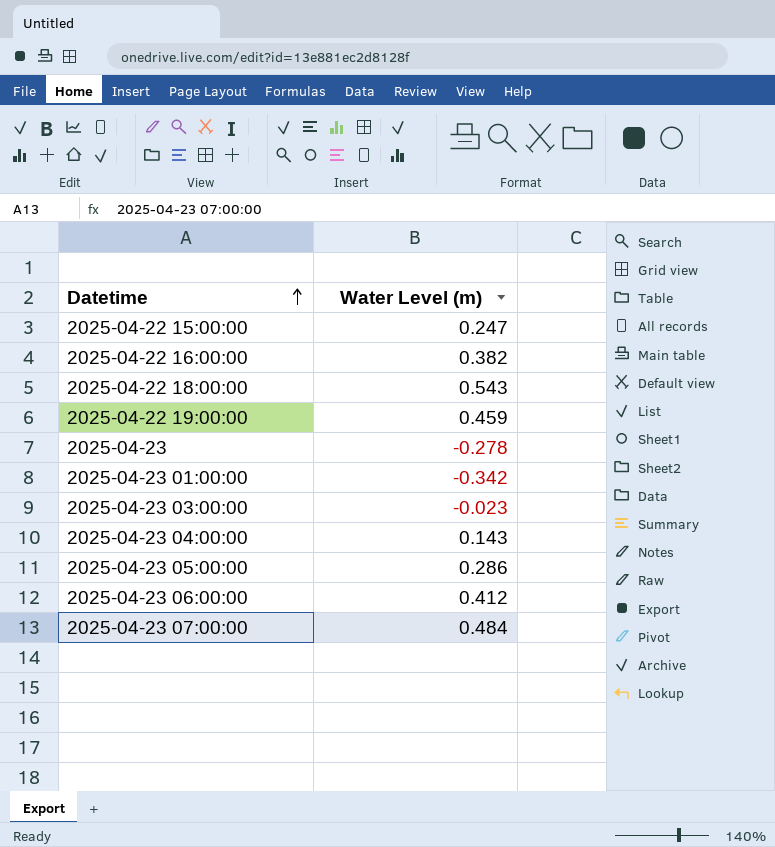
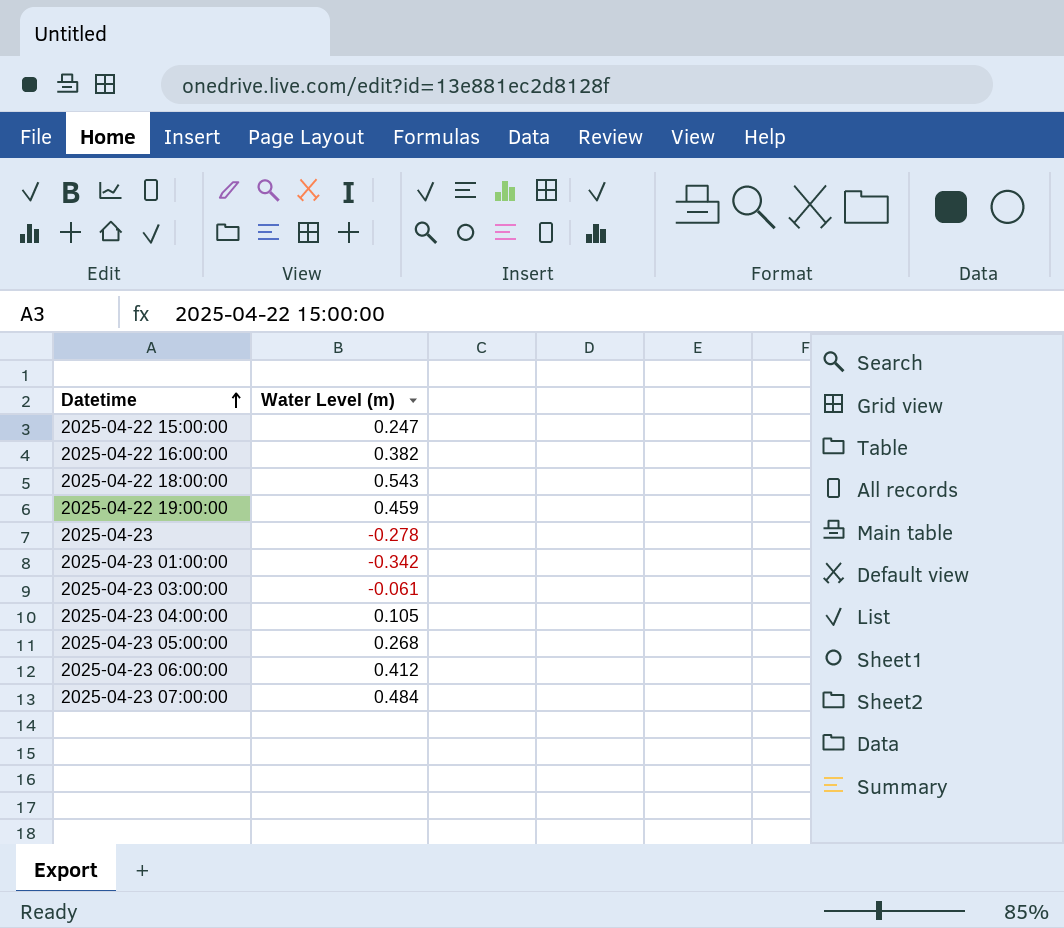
2025-04-23 03:00:00 | Water Level (m): -0.023 -> -0.061
2025-04-23 04:00:00 | Water Level (m): 0.143 -> 0.105
2025-04-23 05:00:00 | Water Level (m): 0.286 -> 0.268

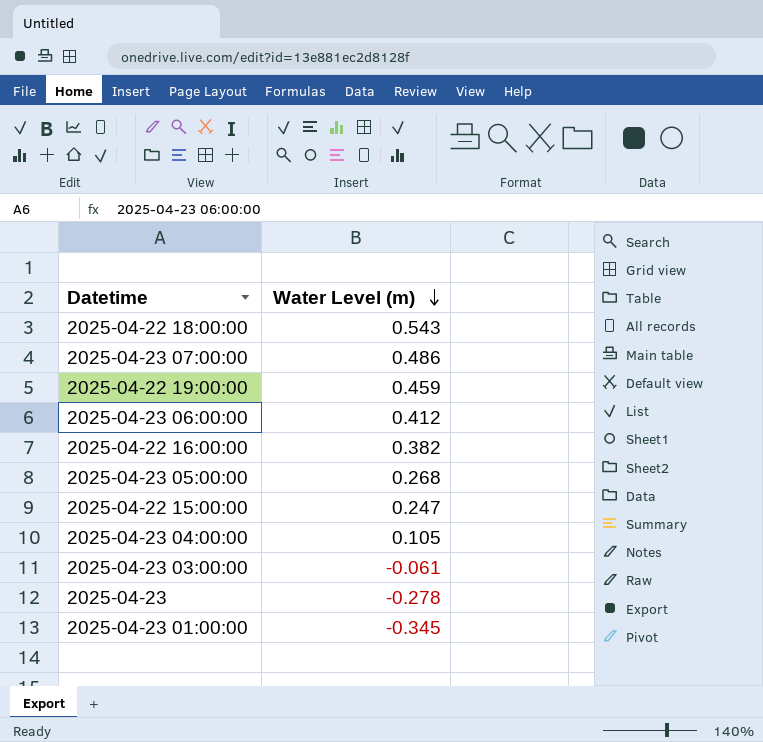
row order: Datetime ascending -> Water Level (m) descending
2025-04-23 07:00:00 | Water Level (m): 0.484 -> 0.486
2025-04-23 01:00:00 | Water Level (m): -0.342 -> -0.345

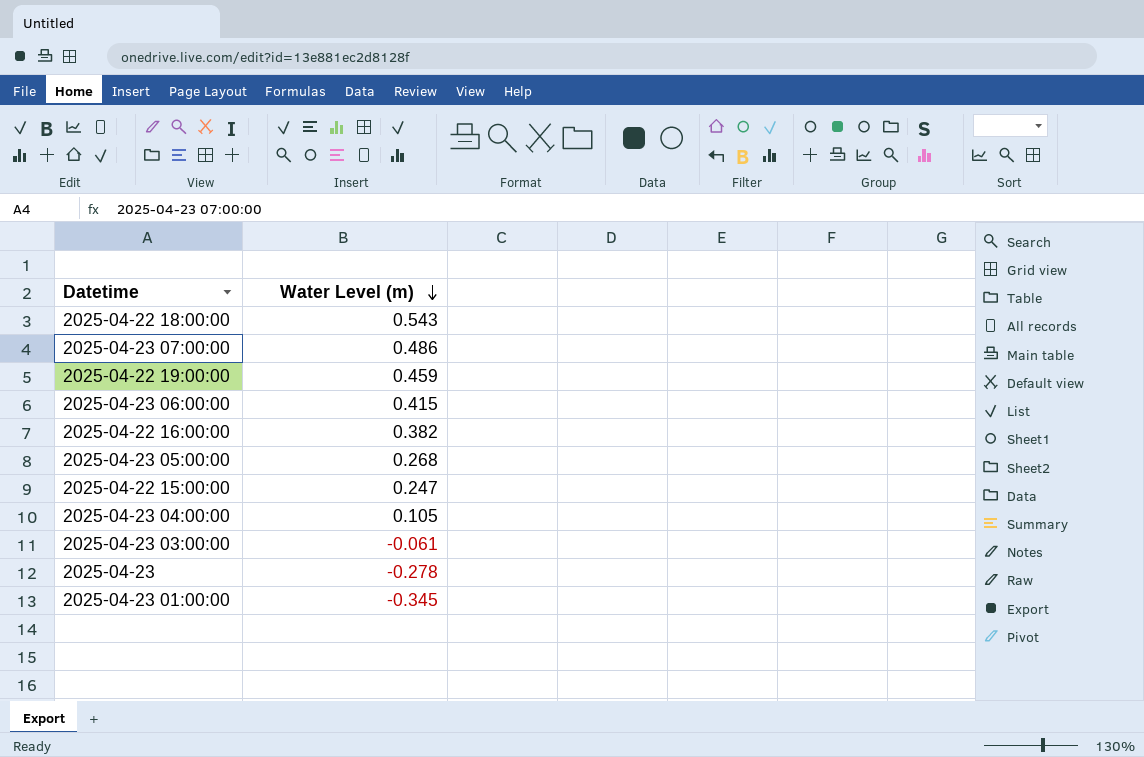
2025-04-23 06:00:00 | Water Level (m): 0.412 -> 0.415

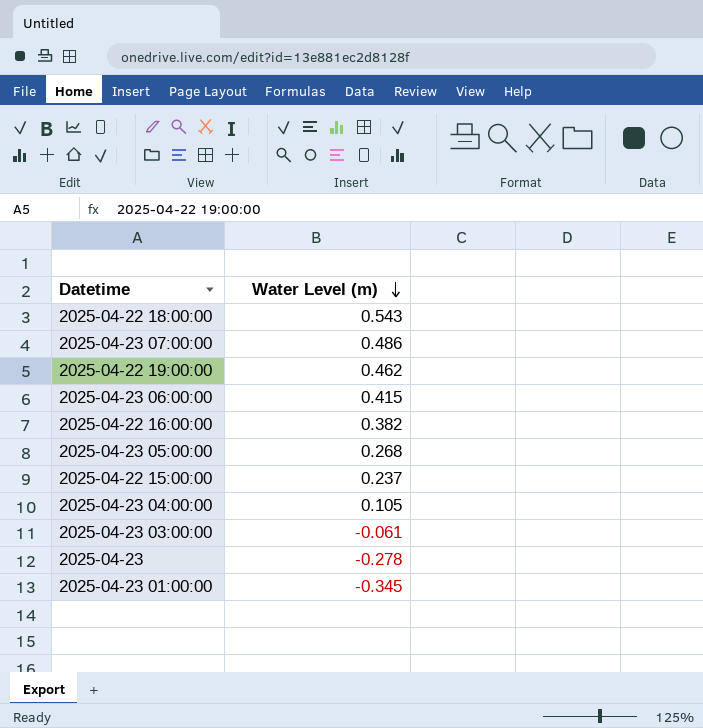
2025-04-22 19:00:00 | Water Level (m): 0.459 -> 0.462
2025-04-22 15:00:00 | Water Level (m): 0.247 -> 0.237

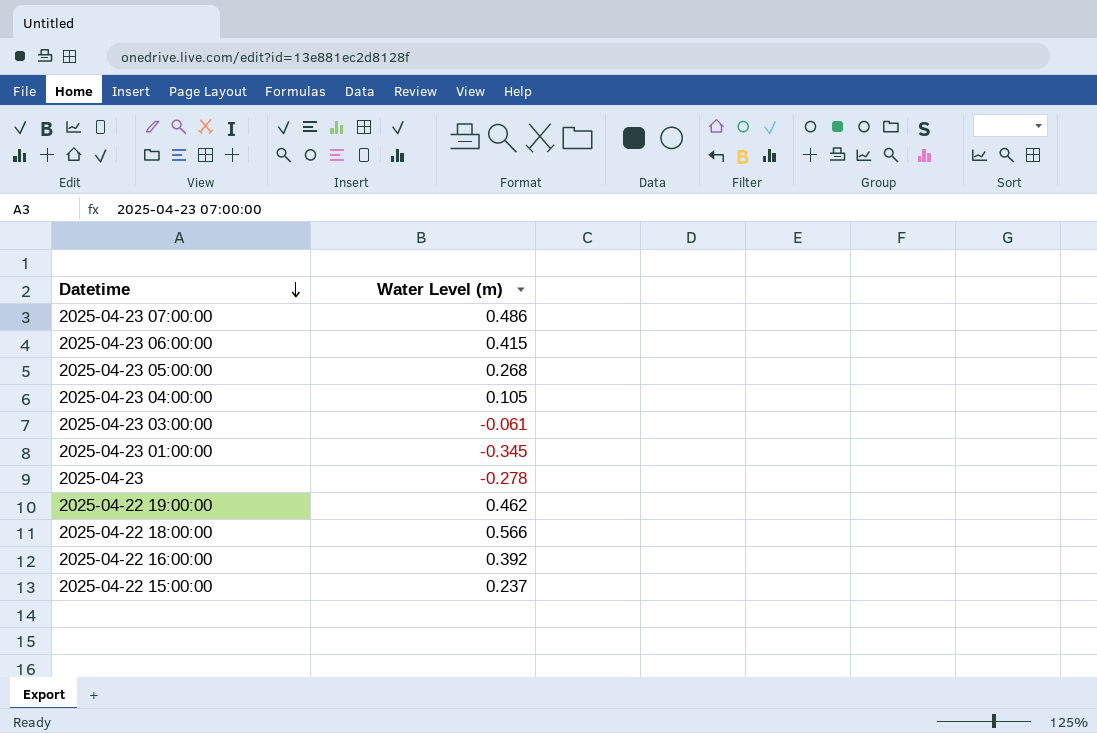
row order: Water Level (m) descending -> Datetime descending
2025-04-22 18:00:00 | Water Level (m): 0.543 -> 0.566
2025-04-22 16:00:00 | Water Level (m): 0.382 -> 0.392

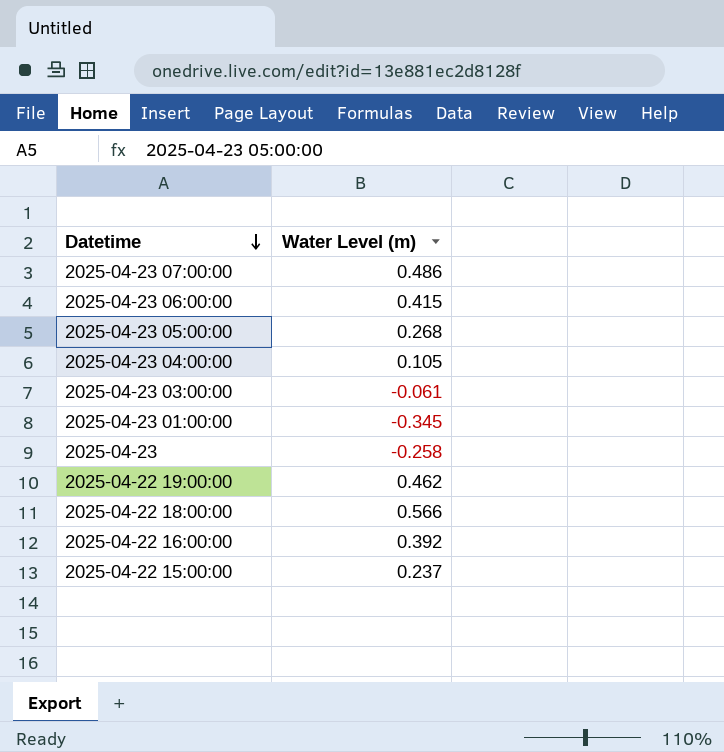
2025-04-23 | Water Level (m): -0.278 -> -0.258

